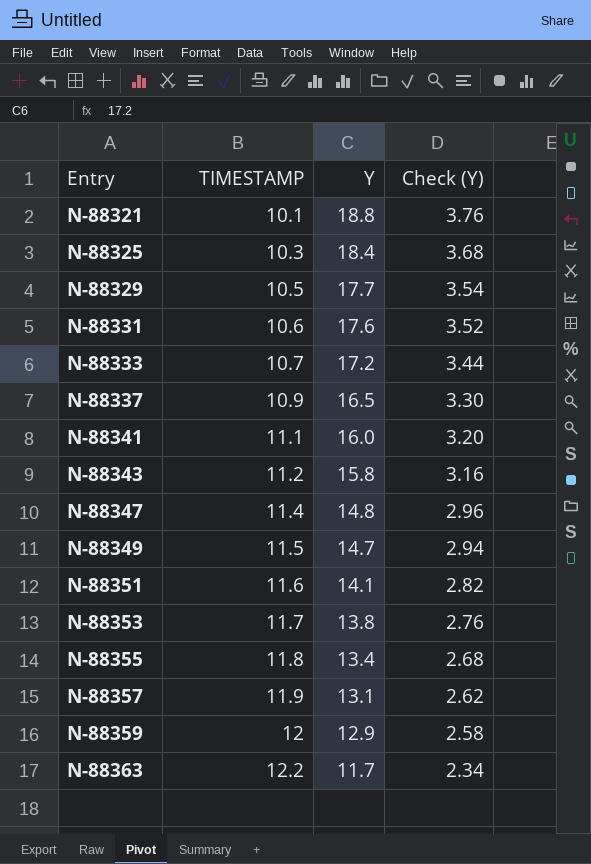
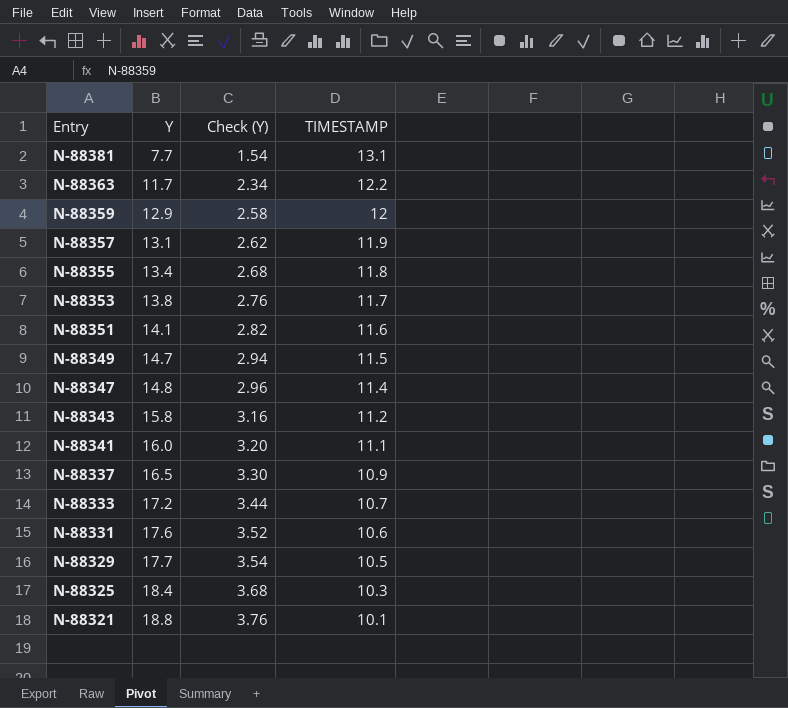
row order: Entry ascending -> Entry descending
column TIMESTAMP | position: 2 -> 4
row N-88381: none -> 7.7 | 1.54 | 13.1

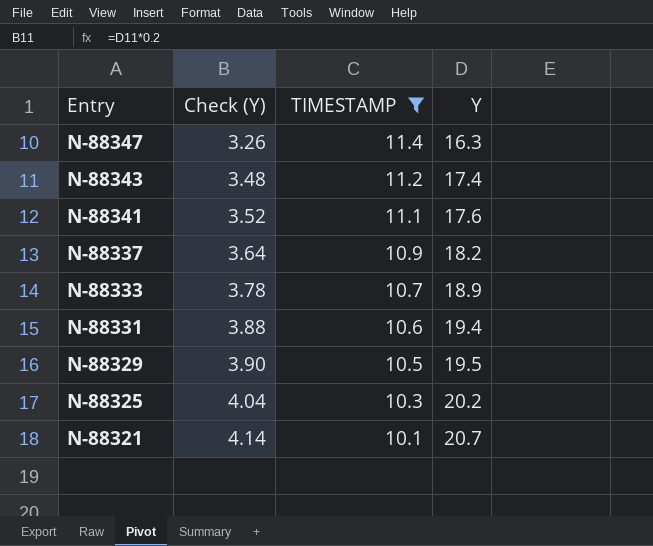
filter: none -> TIMESTAMP <= 11.4
column Y | position: 2 -> 4
N-88347 | Check (Y): 2.96 -> 3.26
N-88347 | Y: 14.8 -> 16.3
N-88343 | Check (Y): 3.16 -> 3.48
N-88343 | Y: 15.8 -> 17.4
N-88341 | Check (Y): 3.20 -> 3.52
N-88341 | Y: 16.0 -> 17.6
N-88337 | Check (Y): 3.30 -> 3.64
N-88337 | Y: 16.5 -> 18.2
N-88333 | Check (Y): 3.44 -> 3.78
N-88333 | Y: 17.2 -> 18.9
N-88331 | Check (Y): 3.52 -> 3.88
N-88331 | Y: 17.6 -> 19.4
N-88329 | Check (Y): 3.54 -> 3.90
N-88329 | Y: 17.7 -> 19.5
N-88325 | Check (Y): 3.68 -> 4.04
N-88325 | Y: 18.4 -> 20.2
N-88321 | Check (Y): 3.76 -> 4.14
N-88321 | Y: 18.8 -> 20.7

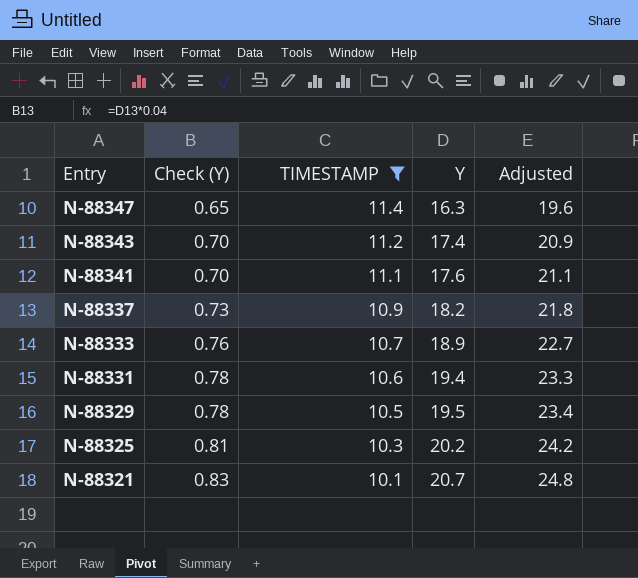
column Check (Y) | formula: [Y] * 0.2 -> [Y] * 0.04
column Adjusted | formula: none -> [Y] * 1.2

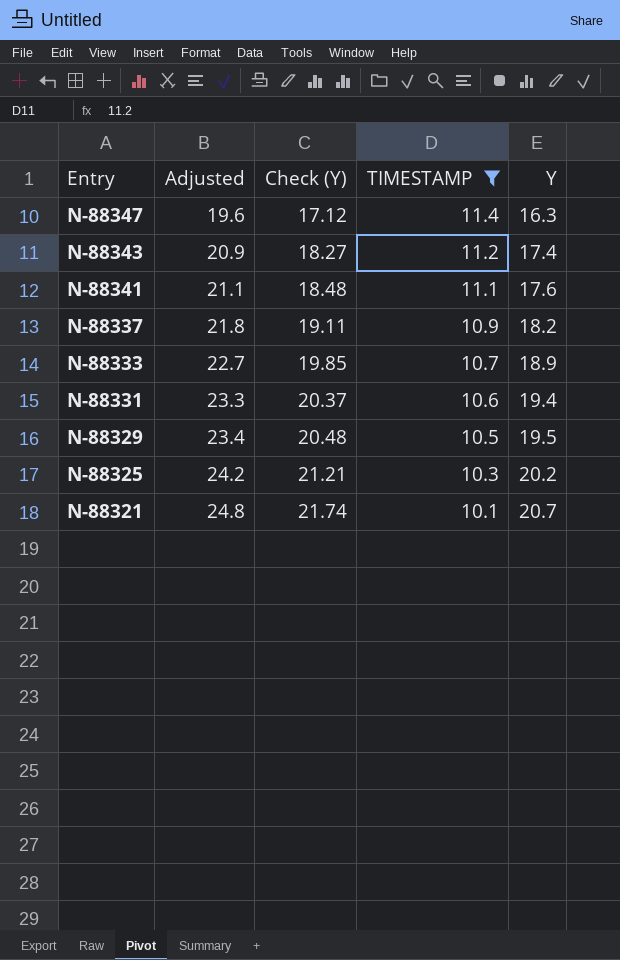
column Adjusted | position: 5 -> 2
column Check (Y) | formula: [Y] * 0.04 -> [Y] * 1.05

